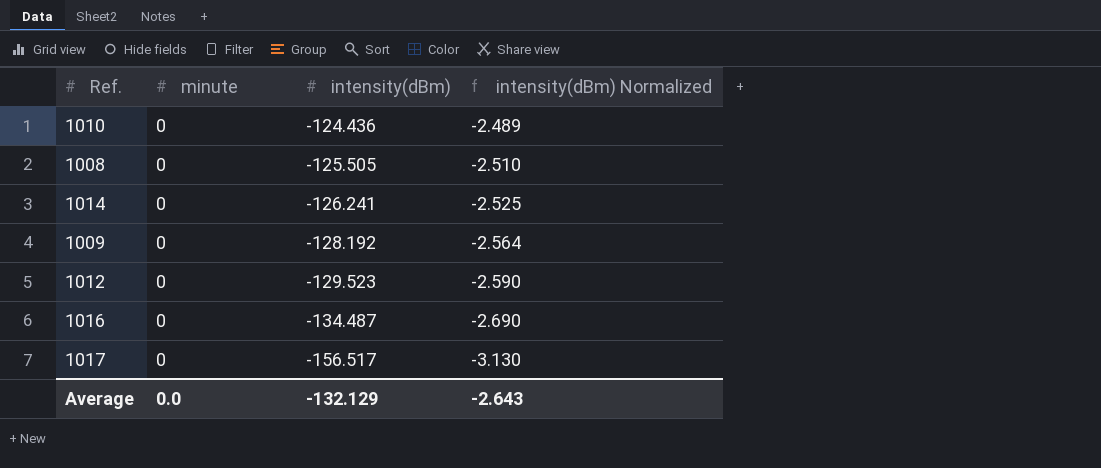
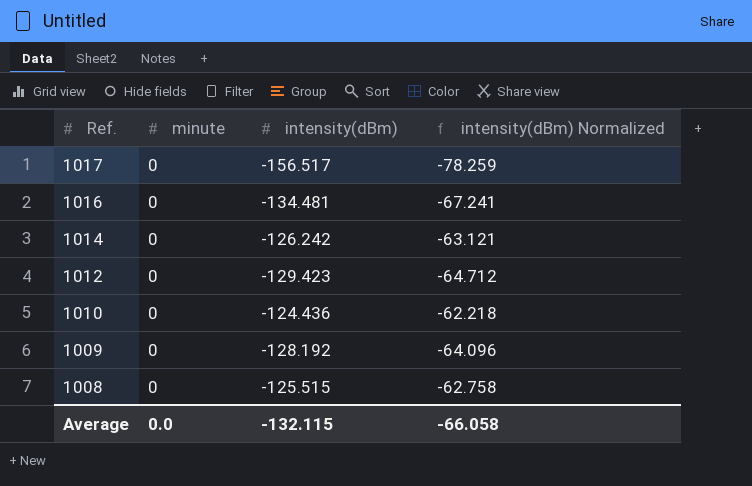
row order: intensity(dBm) descending -> Ref. descending
column intensity(dBm) Normalized | formula: [intensity(dBm)] * 0.02 -> [intensity(dBm)] * 0.5
1016 | intensity(dBm): -134.487 -> -134.481
1014 | intensity(dBm): -126.241 -> -126.242
1012 | intensity(dBm): -129.523 -> -129.423
1008 | intensity(dBm): -125.505 -> -125.515
Average | intensity(dBm): -132.129 -> -132.115
Average | intensity(dBm) Normalized: -2.643 -> -66.058

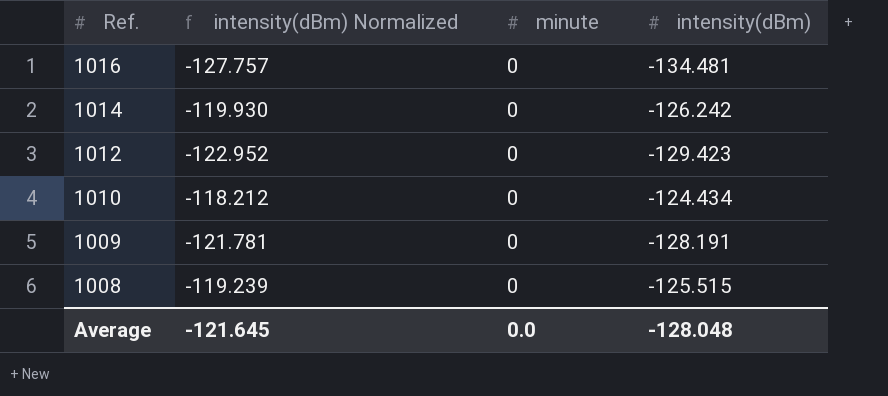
column intensity(dBm) Normalized | formula: [intensity(dBm)] * 0.5 -> [intensity(dBm)] * 0.95
column intensity(dBm) Normalized | position: 4 -> 2
row 1017: 0 | -156.517 | -78.259 -> none
1010 | intensity(dBm): -124.436 -> -124.434
1009 | intensity(dBm): -128.192 -> -128.191
Average | intensity(dBm) Normalized: -66.058 -> -121.645
Average | intensity(dBm): -132.115 -> -128.048

